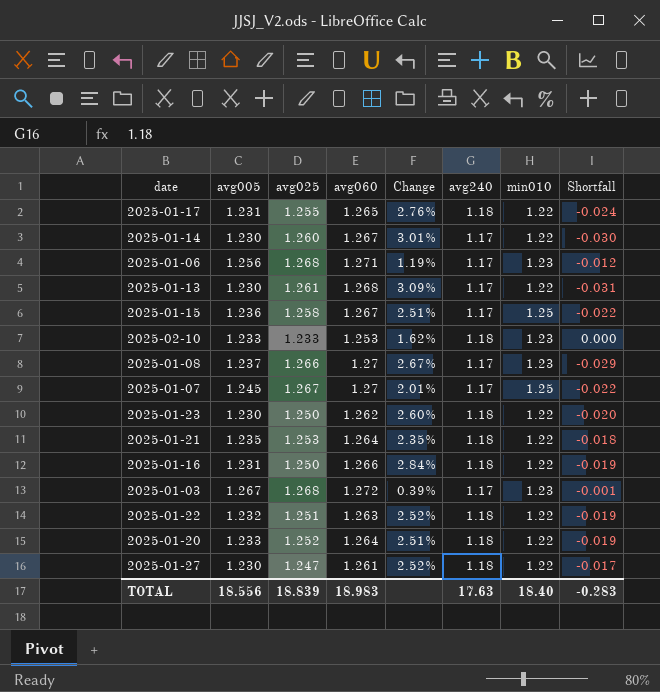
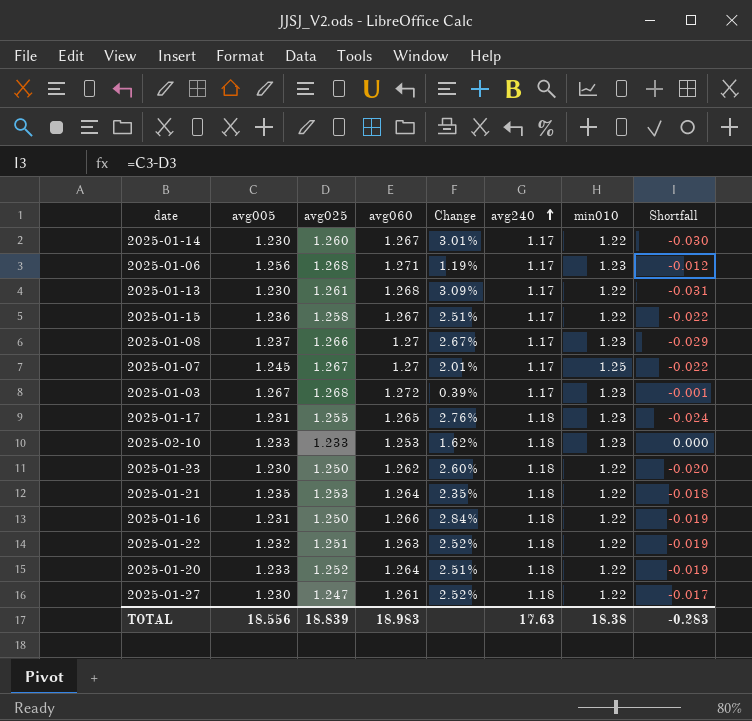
row order: none -> avg240 ascending
2025-01-15 | min010: 1.25 -> 1.22
2025-01-17 | min010: 1.22 -> 1.23
TOTAL | min010: 18.40 -> 18.38

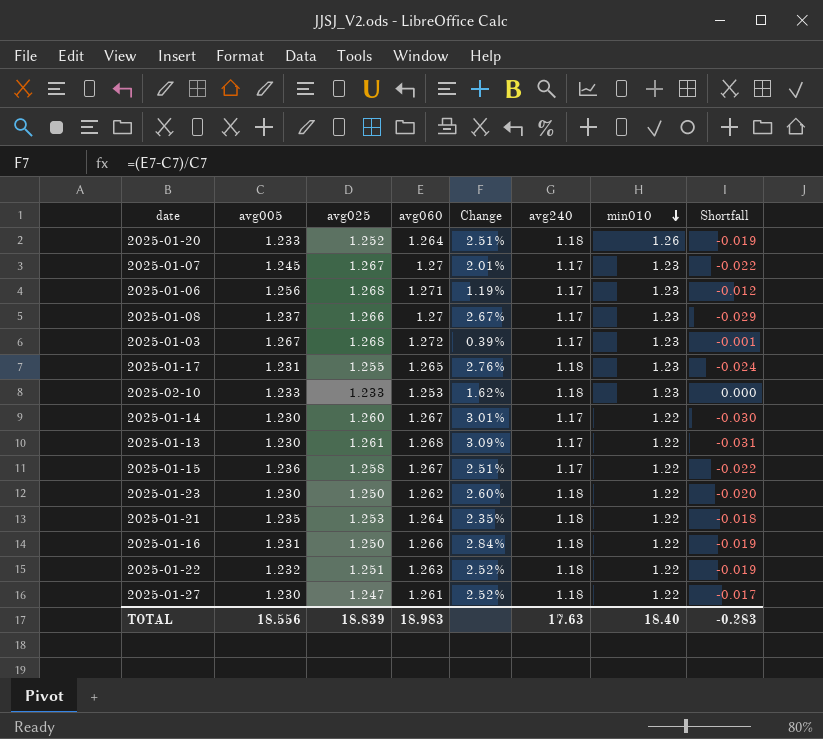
row order: avg240 ascending -> min010 descending
2025-01-20 | min010: 1.22 -> 1.26
2025-01-07 | min010: 1.25 -> 1.23
TOTAL | min010: 18.38 -> 18.40

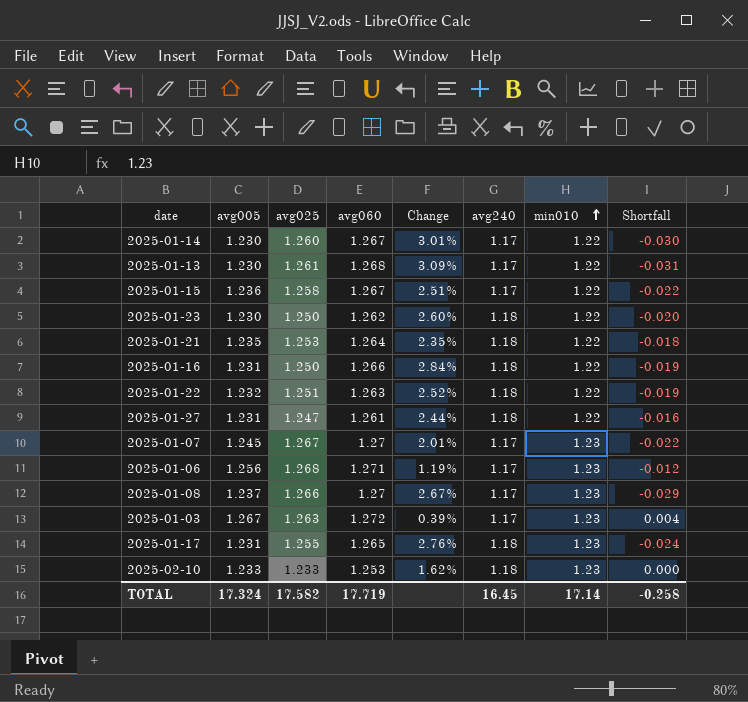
row order: min010 descending -> min010 ascending
row 2025-01-20: 1.233 | 1.252 | 1.264 | 2.51% | 1.18 | 1.26 | -0.019 -> none
2025-01-27 | avg005: 1.230 -> 1.231
2025-01-27 | Change: 2.52% -> 2.44%
2025-01-27 | Shortfall: -0.017 -> -0.016
2025-01-03 | avg025: 1.268 -> 1.263
2025-01-03 | Shortfall: -0.001 -> 0.004
TOTAL | avg005: 18.556 -> 17.324
TOTAL | avg025: 18.839 -> 17.582
TOTAL | avg060: 18.983 -> 17.719
TOTAL | avg240: 17.63 -> 16.45
TOTAL | min010: 18.40 -> 17.14
TOTAL | Shortfall: -0.283 -> -0.258

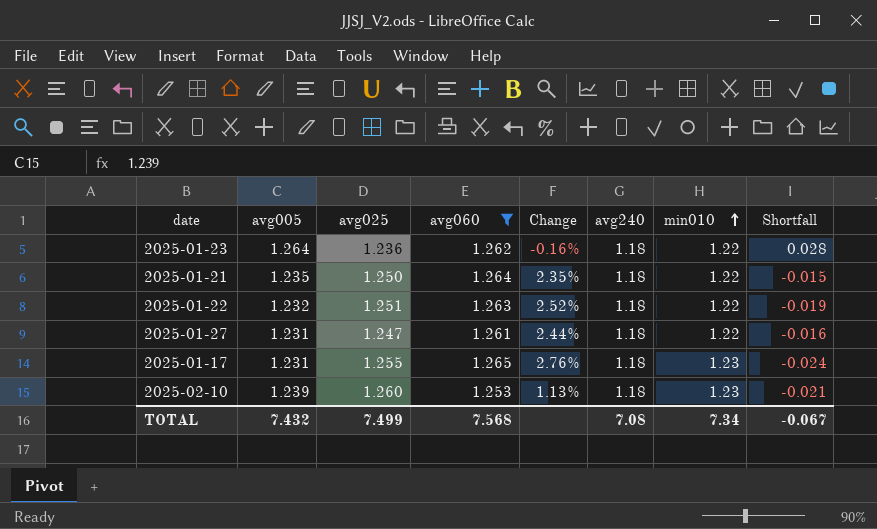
filter: none -> avg060 <= 1.265
2025-01-23 | avg005: 1.230 -> 1.264
2025-01-23 | avg025: 1.250 -> 1.236
2025-01-23 | Change: 2.60% -> -0.16%
2025-01-23 | Shortfall: -0.020 -> 0.028
2025-01-21 | avg025: 1.253 -> 1.250
2025-01-21 | Shortfall: -0.018 -> -0.015
2025-02-10 | avg005: 1.233 -> 1.239
2025-02-10 | avg025: 1.233 -> 1.260
2025-02-10 | Change: 1.62% -> 1.13%
2025-02-10 | Shortfall: 0.000 -> -0.021
TOTAL | avg005: 17.324 -> 7.432
TOTAL | avg025: 17.582 -> 7.499
TOTAL | avg060: 17.719 -> 7.568
TOTAL | avg240: 16.45 -> 7.08
TOTAL | min010: 17.14 -> 7.34
TOTAL | Shortfall: -0.258 -> -0.067

